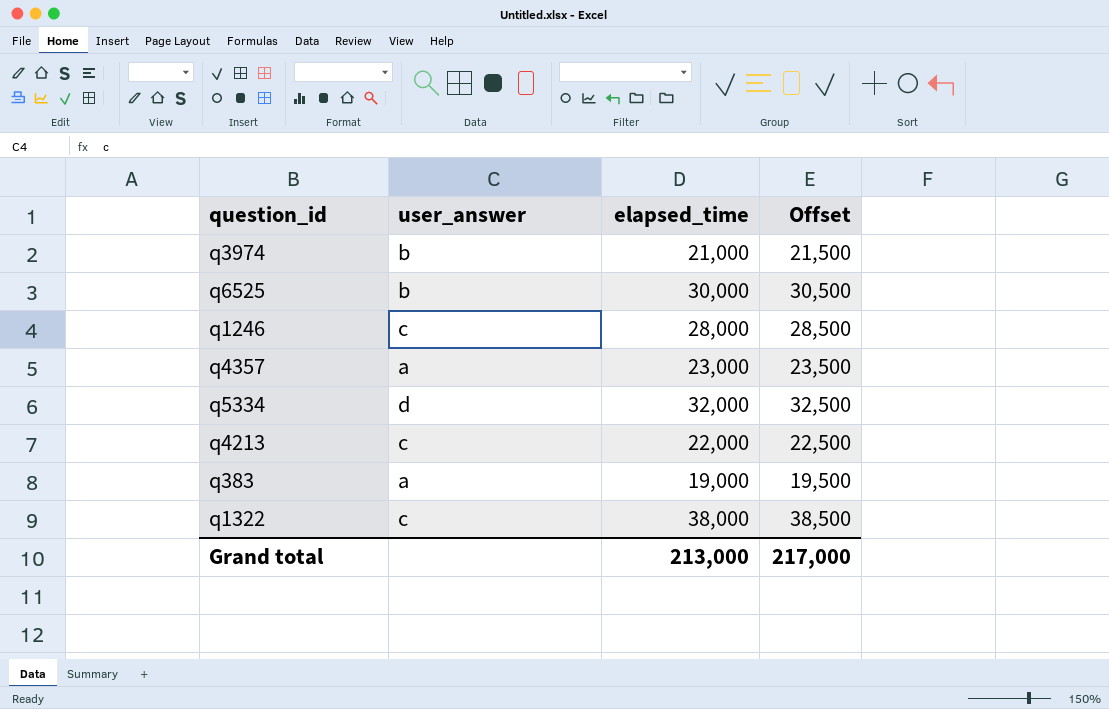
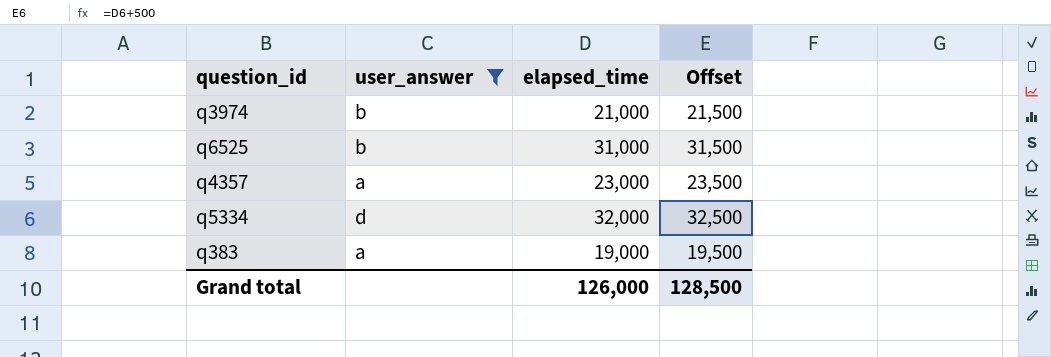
filter: none -> user_answer != c
q6525 | elapsed_time: 30,000 -> 31,000
q6525 | Offset: 30,500 -> 31,500
Grand total | elapsed_time: 213,000 -> 126,000
Grand total | Offset: 217,000 -> 128,500

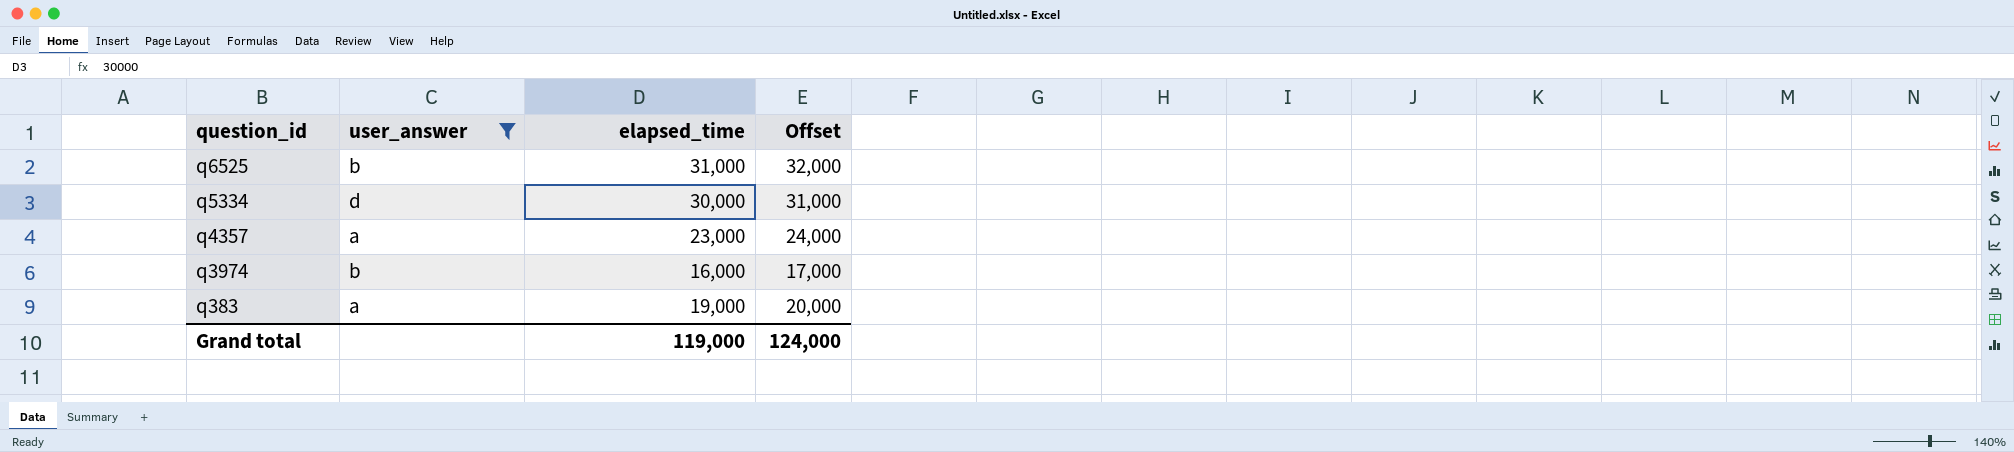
row order: none -> question_id descending
column Offset | formula: [elapsed_time] + 500 -> [elapsed_time] + 1000
q5334 | elapsed_time: 32,000 -> 30,000
q3974 | elapsed_time: 21,000 -> 16,000
Grand total | elapsed_time: 126,000 -> 119,000
Grand total | Offset: 128,500 -> 124,000

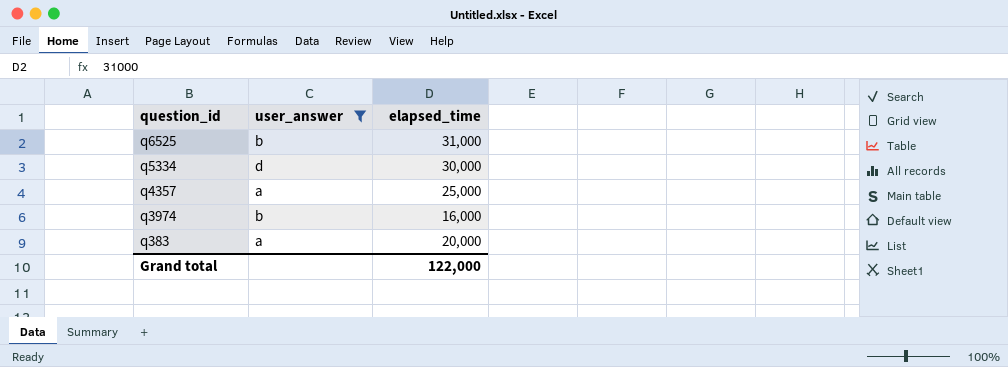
column Offset | formula: [elapsed_time] + 1000 -> none
q4357 | elapsed_time: 23,000 -> 25,000
q383 | elapsed_time: 19,000 -> 20,000
Grand total | elapsed_time: 119,000 -> 122,000

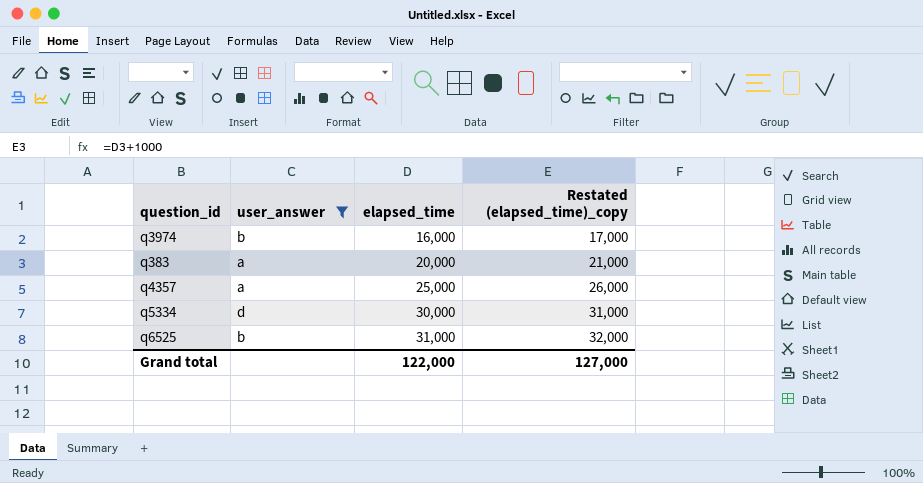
row order: question_id descending -> elapsed_time ascending
column Restated (elapsed_time)_copy | formula: none -> [elapsed_time] + 1000

